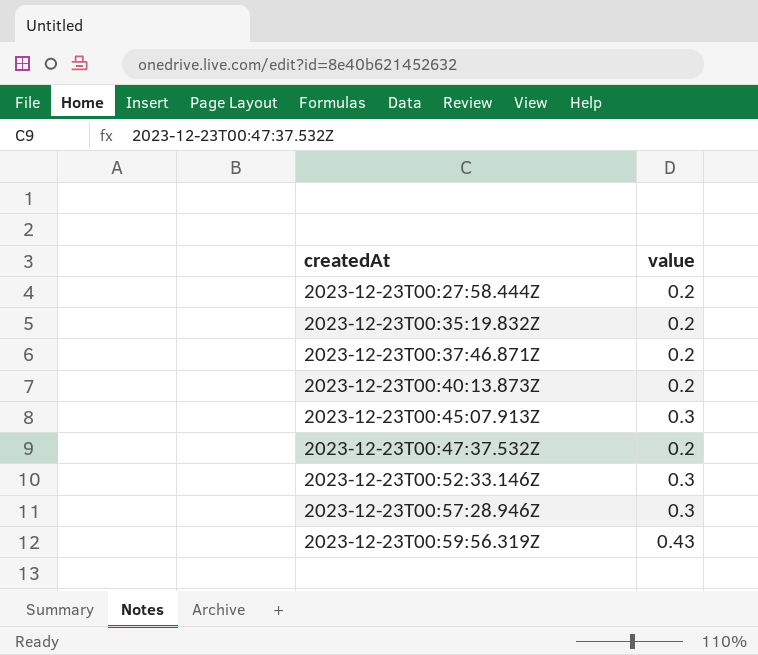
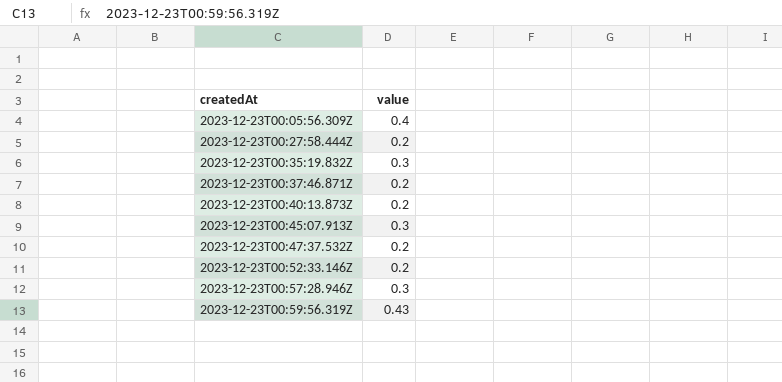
row 2023-12-23T00:05:56.309Z: none -> 0.4
2023-12-23T00:35:19.832Z | value: 0.2 -> 0.3
2023-12-23T00:52:33.146Z | value: 0.3 -> 0.2

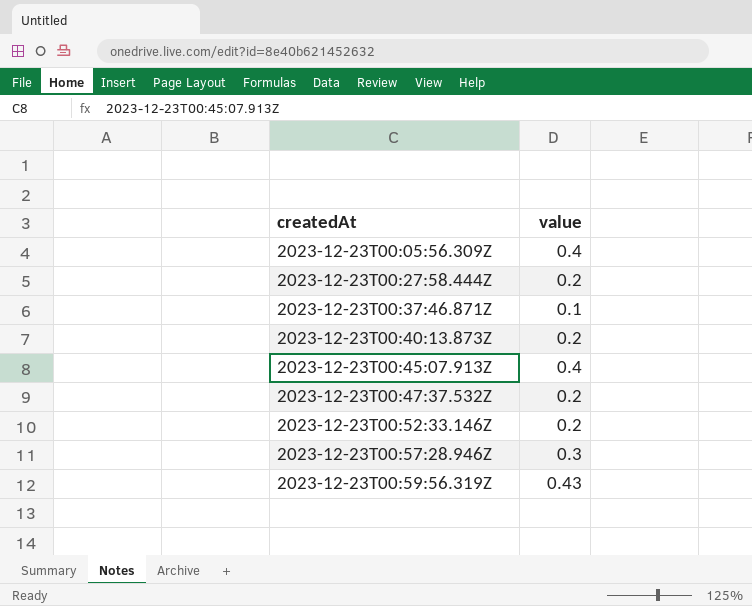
row 2023-12-23T00:35:19.832Z: 0.3 -> none
2023-12-23T00:37:46.871Z | value: 0.2 -> 0.1
2023-12-23T00:45:07.913Z | value: 0.3 -> 0.4

